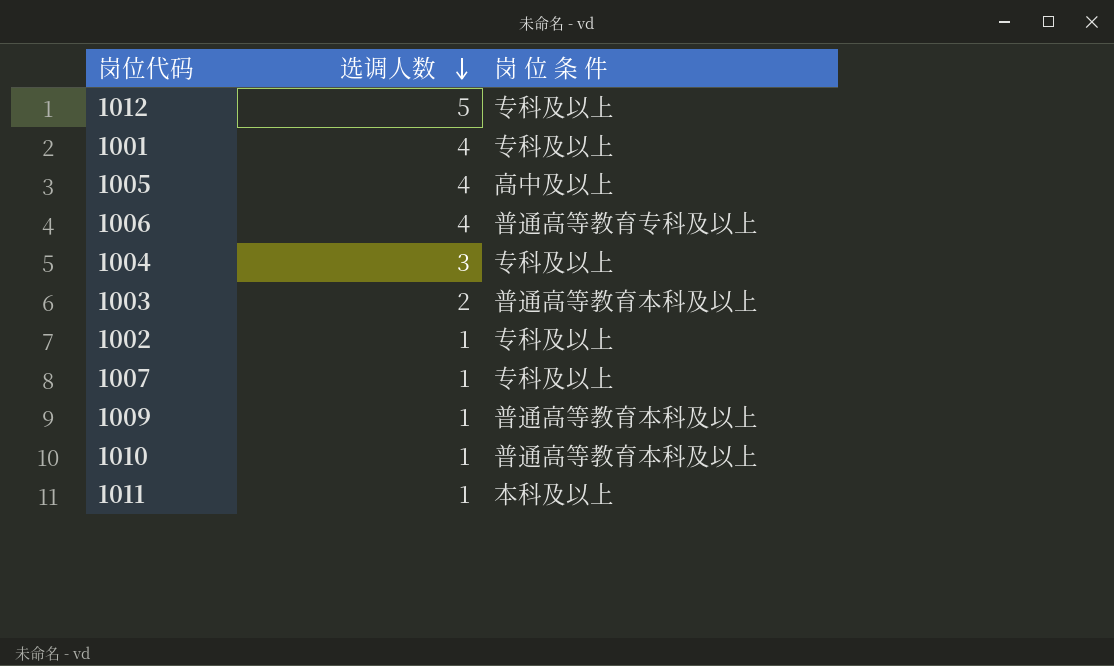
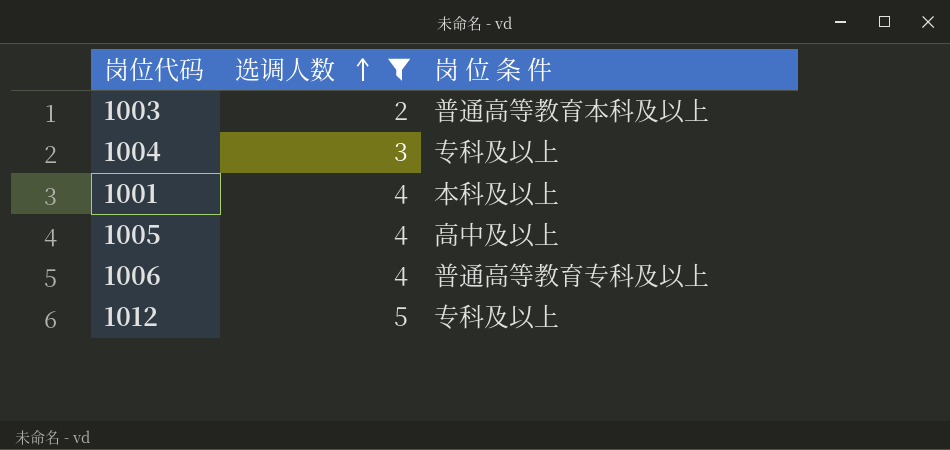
filter: none -> 选调人数 != 1
row order: 选调人数 descending -> 选调人数 ascending
1001 | 岗 位 条 件: 专科及以上 -> 本科及以上

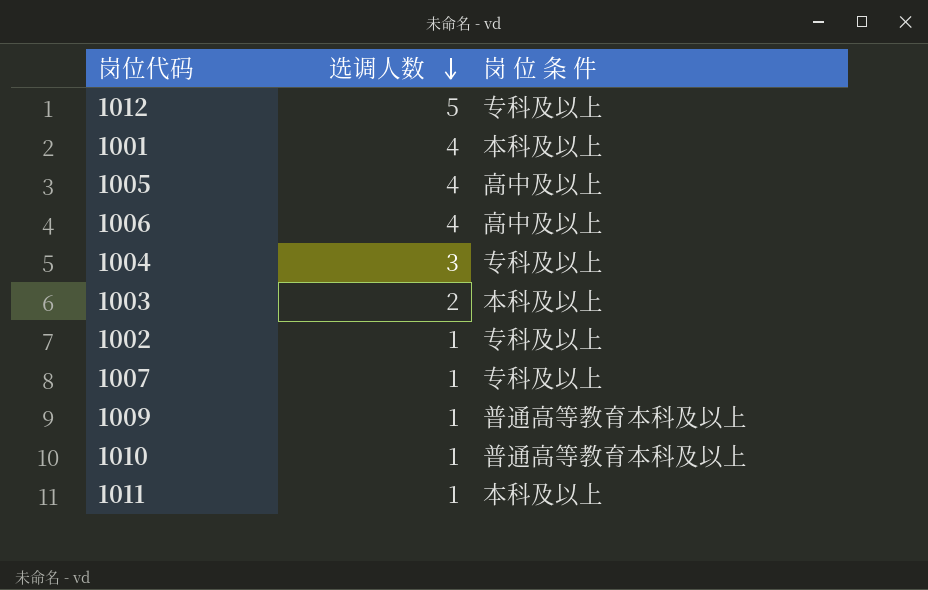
filter: 选调人数 != 1 -> none
row order: 选调人数 ascending -> 选调人数 descending
1006 | 岗 位 条 件: 普通高等教育专科及以上 -> 高中及以上
1003 | 岗 位 条 件: 普通高等教育本科及以上 -> 本科及以上

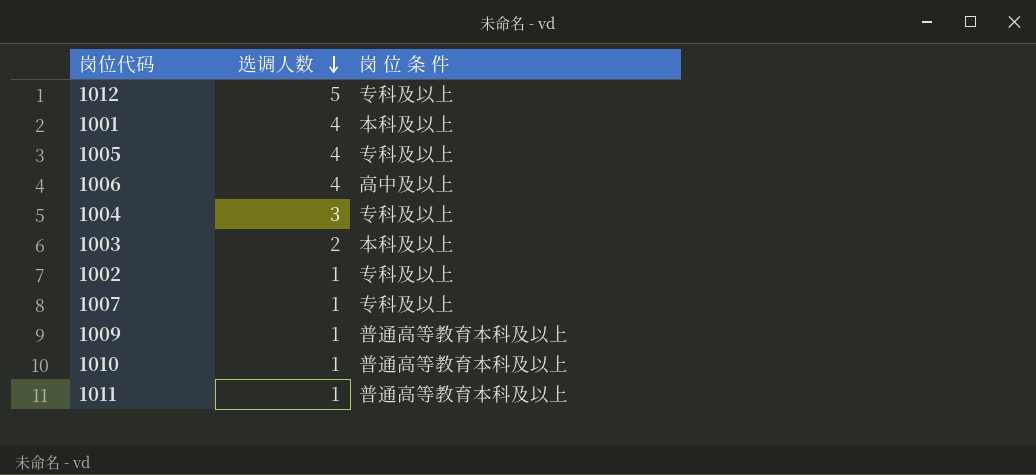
1005 | 岗 位 条 件: 高中及以上 -> 专科及以上
1011 | 岗 位 条 件: 本科及以上 -> 普通高等教育本科及以上

